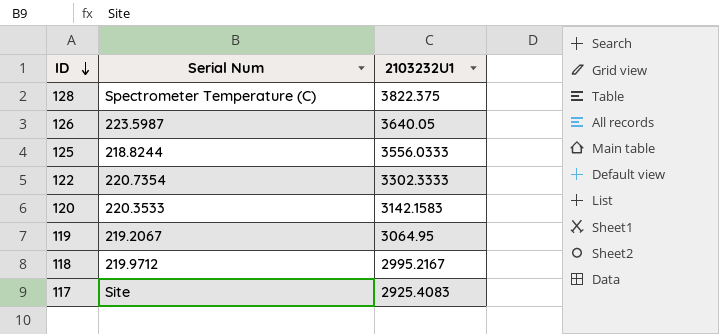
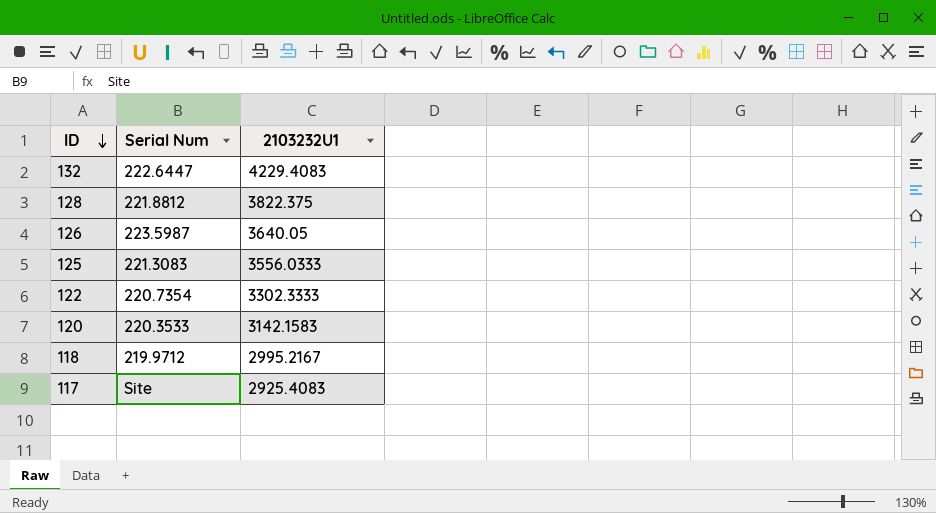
row 119: 219.2067 | 3064.95 -> none
row 132: none -> 222.6447 | 4229.4083
128 | Serial Num: Spectrometer Temperature (C) -> 221.8812
125 | Serial Num: 218.8244 -> 221.3083

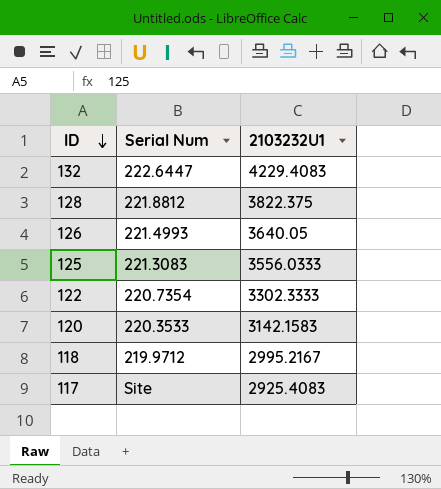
126 | Serial Num: 223.5987 -> 221.4993

